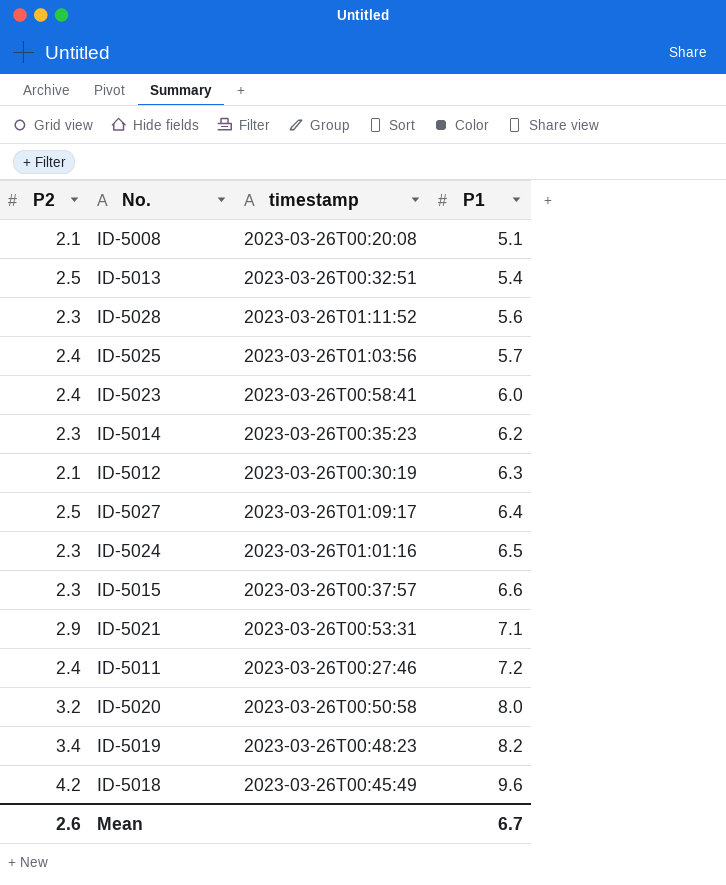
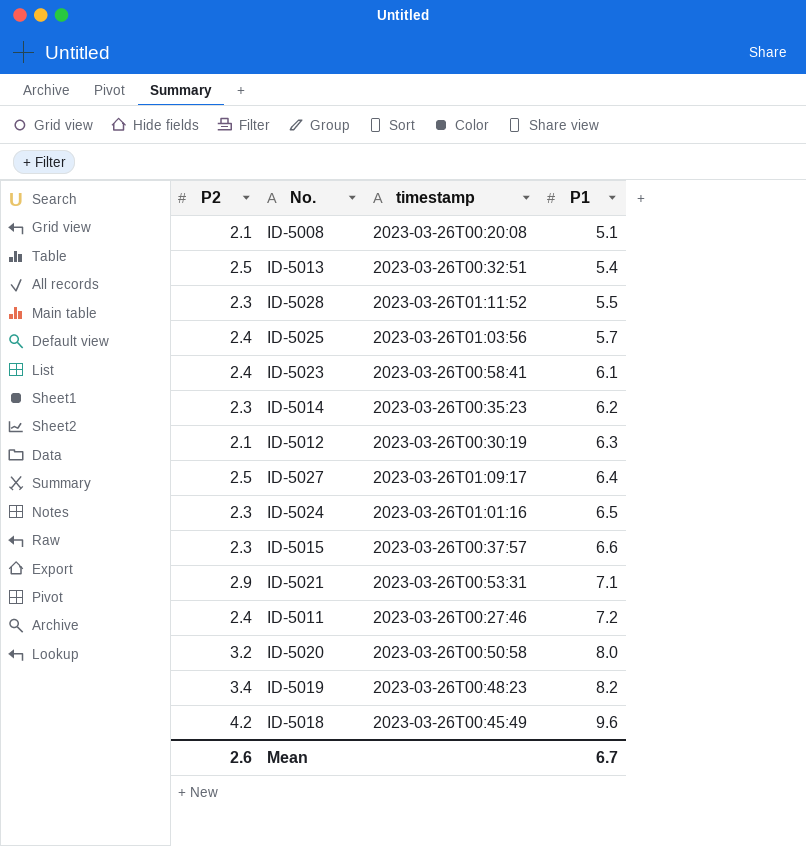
ID-5028 | P1: 5.6 -> 5.5
ID-5023 | P1: 6.0 -> 6.1

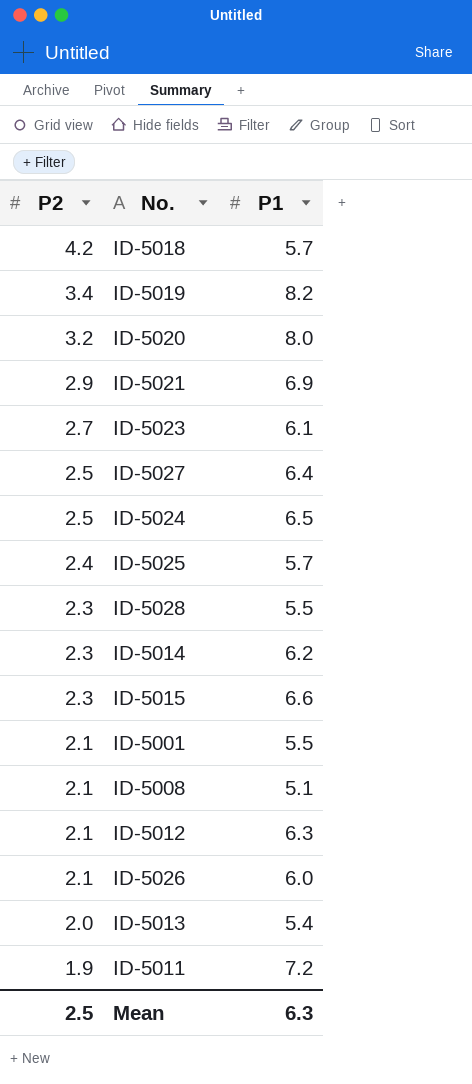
row order: P1 ascending -> P2 descending
column timestamp | position: 3 -> none
ID-5018 | P1: 9.6 -> 5.7
ID-5021 | P1: 7.1 -> 6.9
ID-5023 | P2: 2.4 -> 2.7
ID-5024 | P2: 2.3 -> 2.5
row ID-5001: none -> 2.1 | 5.5
row ID-5026: none -> 2.1 | 6.0
ID-5013 | P2: 2.5 -> 2.0
ID-5011 | P2: 2.4 -> 1.9
Mean | P2: 2.6 -> 2.5
Mean | P1: 6.7 -> 6.3

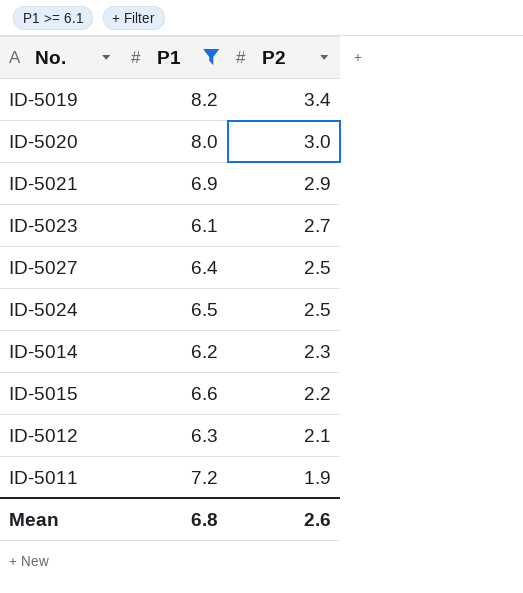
filter: none -> P1 >= 6.1
column P2 | position: 1 -> 3
ID-5020 | P2: 3.2 -> 3.0
ID-5015 | P2: 2.3 -> 2.2
Mean | P1: 6.3 -> 6.8
Mean | P2: 2.5 -> 2.6

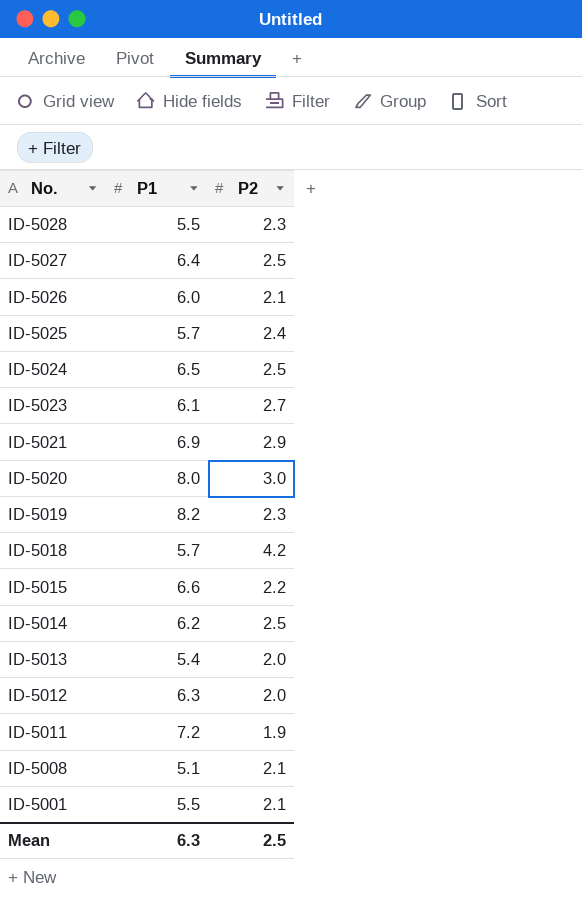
filter: P1 >= 6.1 -> none
row order: P2 descending -> No. descending
ID-5019 | P2: 3.4 -> 2.3
ID-5014 | P2: 2.3 -> 2.5
ID-5012 | P2: 2.1 -> 2.0
Mean | P1: 6.8 -> 6.3
Mean | P2: 2.6 -> 2.5

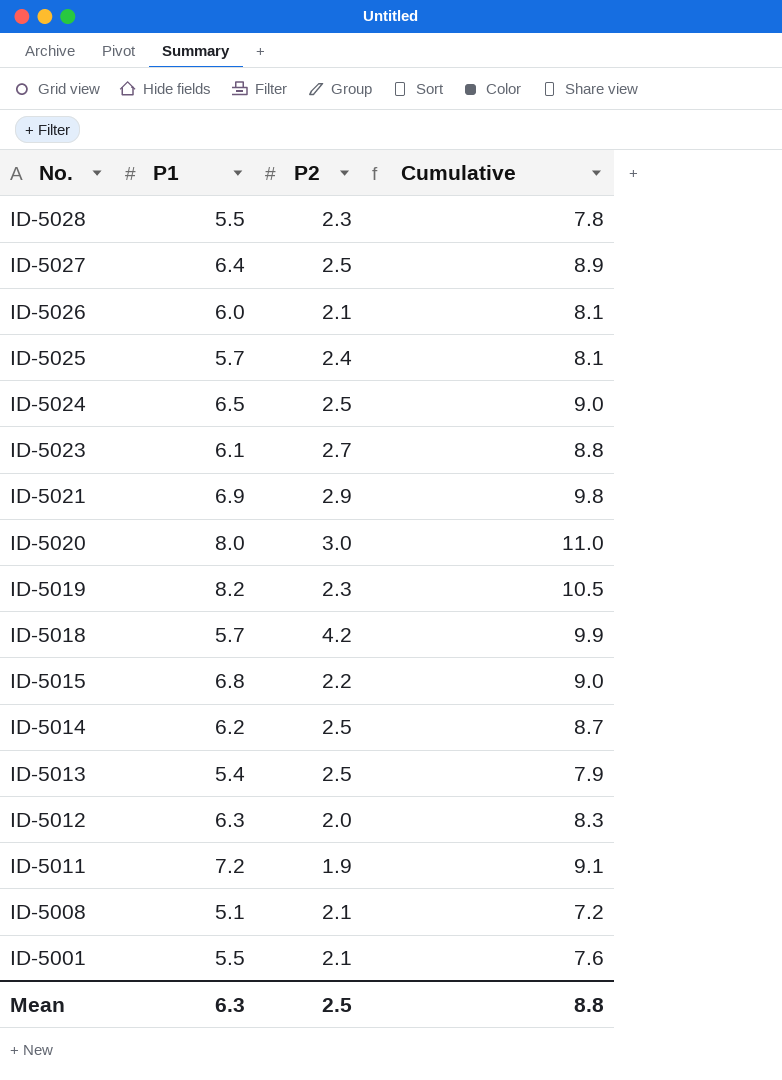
column Cumulative | formula: none -> [P1] + [P2]
ID-5015 | P1: 6.6 -> 6.8
ID-5013 | P2: 2.0 -> 2.5

